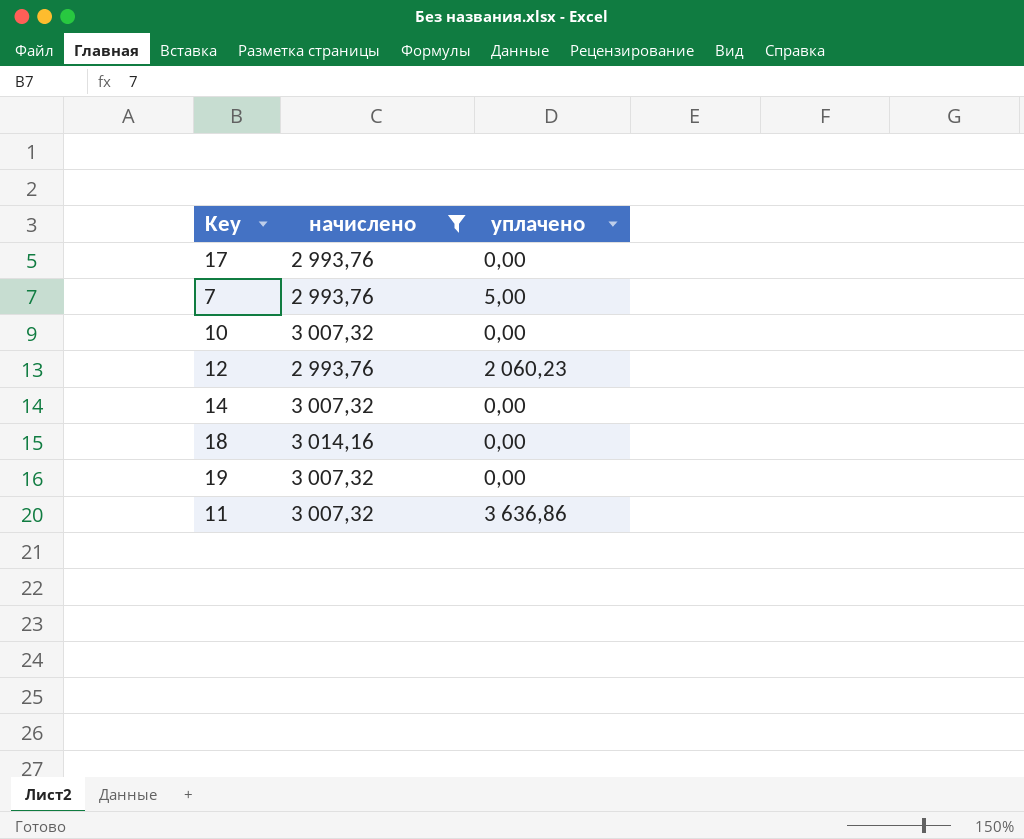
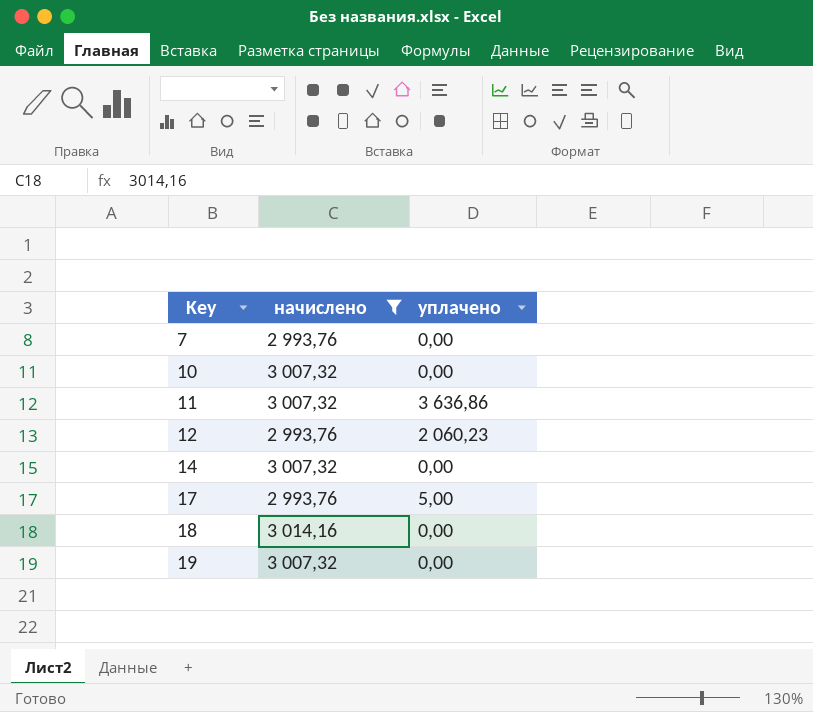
row order: none -> Key ascending
7 | уплачено: 5,00 -> 0,00
17 | уплачено: 0,00 -> 5,00

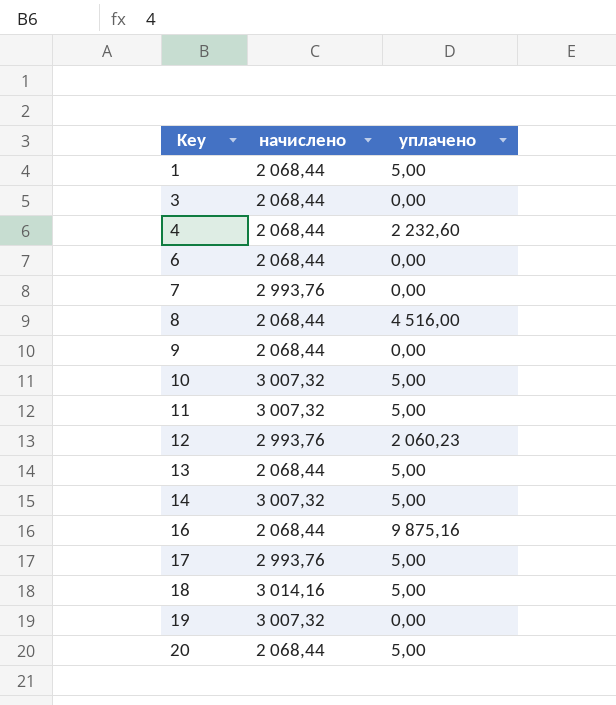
filter: начислено != 2 068,44 -> none
10 | уплачено: 0,00 -> 5,00
11 | уплачено: 3 636,86 -> 5,00
14 | уплачено: 0,00 -> 5,00
18 | уплачено: 0,00 -> 5,00

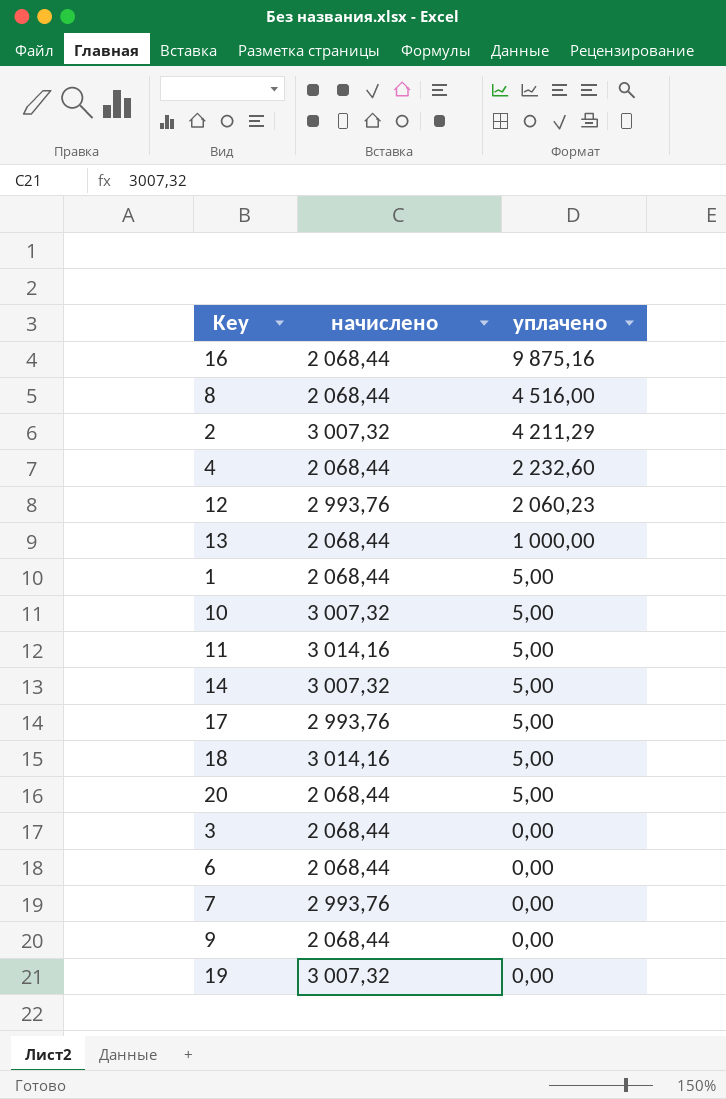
row order: Key ascending -> уплачено descending
row 2: none -> 3 007,32 | 4 211,29
13 | уплачено: 5,00 -> 1 000,00
11 | начислено: 3 007,32 -> 3 014,16

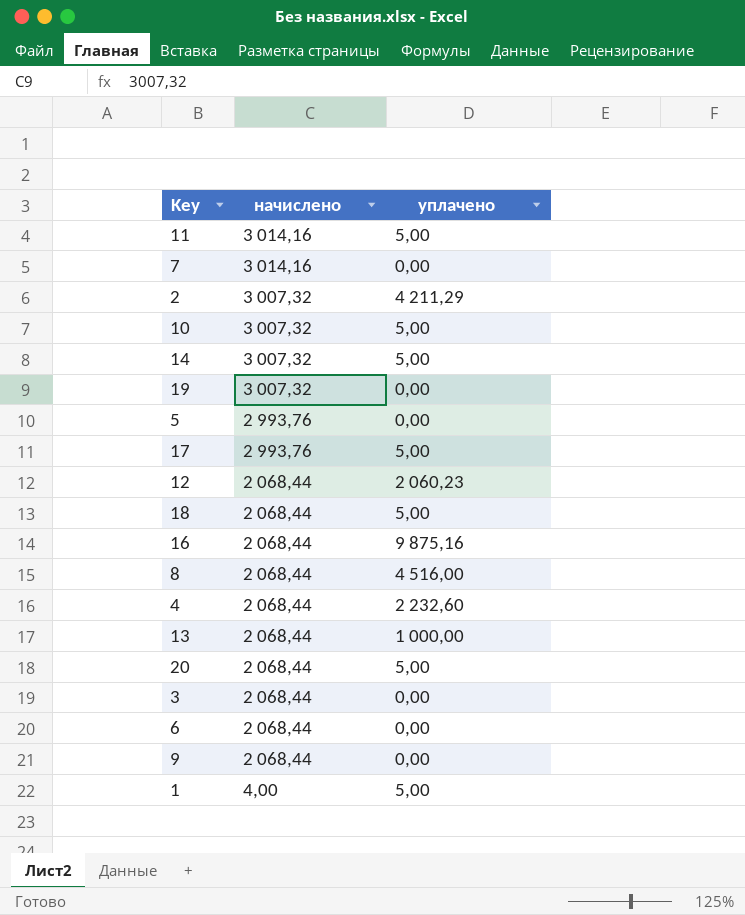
row order: уплачено descending -> начислено descending
7 | начислено: 2 993,76 -> 3 014,16
row 5: none -> 2 993,76 | 0,00
12 | начислено: 2 993,76 -> 2 068,44
18 | начислено: 3 014,16 -> 2 068,44
1 | начислено: 2 068,44 -> 4,00

